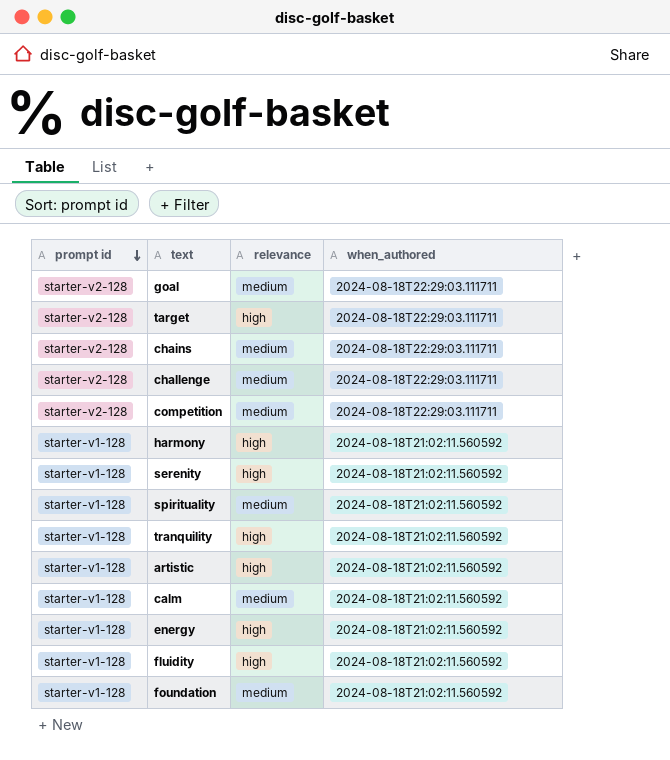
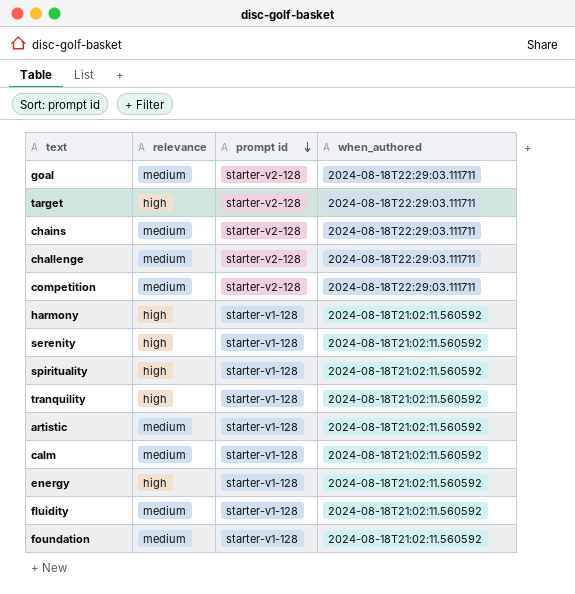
column prompt id | position: 1 -> 3
spirituality | relevance: medium -> high
artistic | relevance: high -> medium
fluidity | relevance: high -> medium

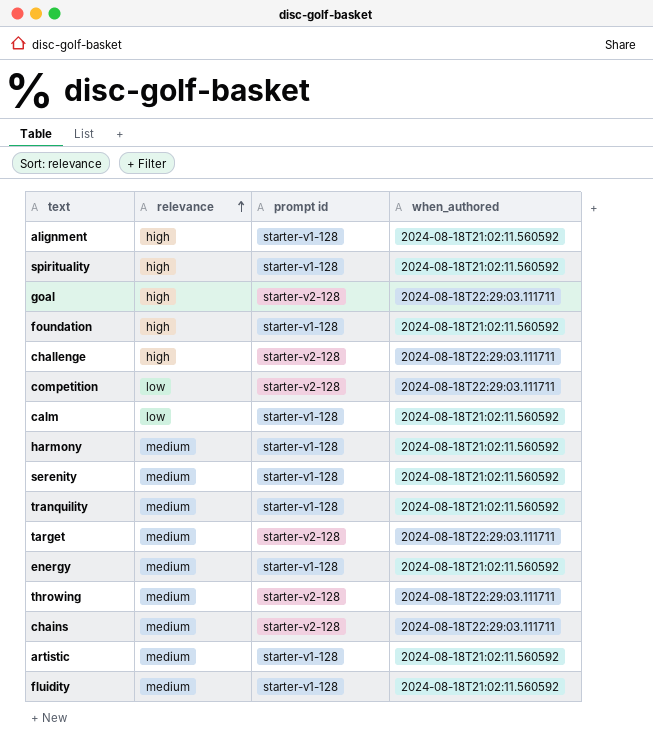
row order: prompt id descending -> relevance ascending
row alignment: none -> high | starter-v1-128 | 2024-08-18T21:02:11.560592
goal | relevance: medium -> high
foundation | relevance: medium -> high
challenge | relevance: medium -> high
competition | relevance: medium -> low
calm | relevance: medium -> low
harmony | relevance: high -> medium
serenity | relevance: high -> medium
tranquility | relevance: high -> medium
target | relevance: high -> medium
energy | relevance: high -> medium
row throwing: none -> medium | starter-v2-128 | 2024-08-18T22:29:03.111711

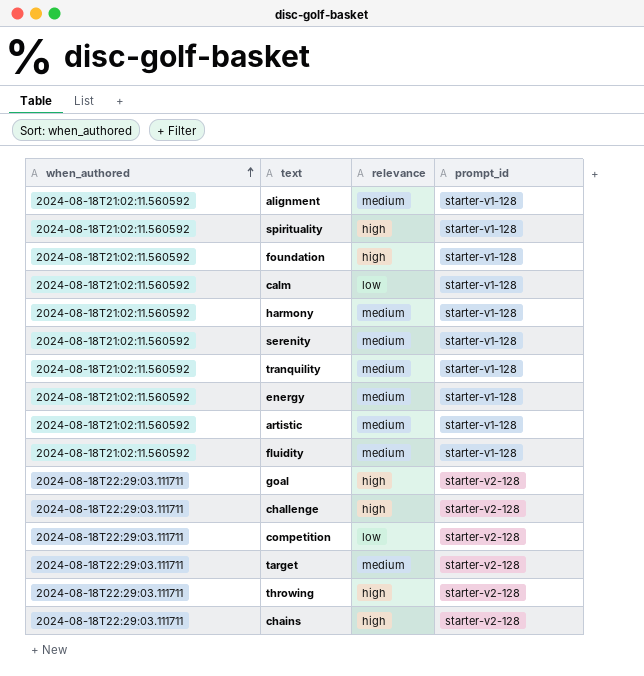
row order: relevance ascending -> when_authored ascending
column when_authored | position: 4 -> 1
column name: prompt id -> prompt_id
alignment | relevance: high -> medium
throwing | relevance: medium -> high
chains | relevance: medium -> high

